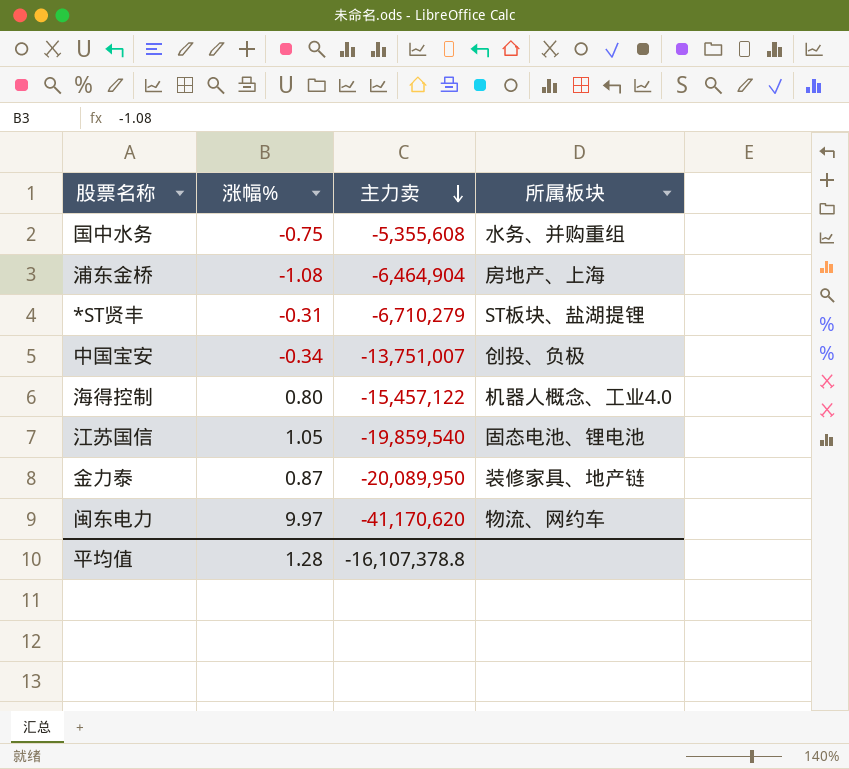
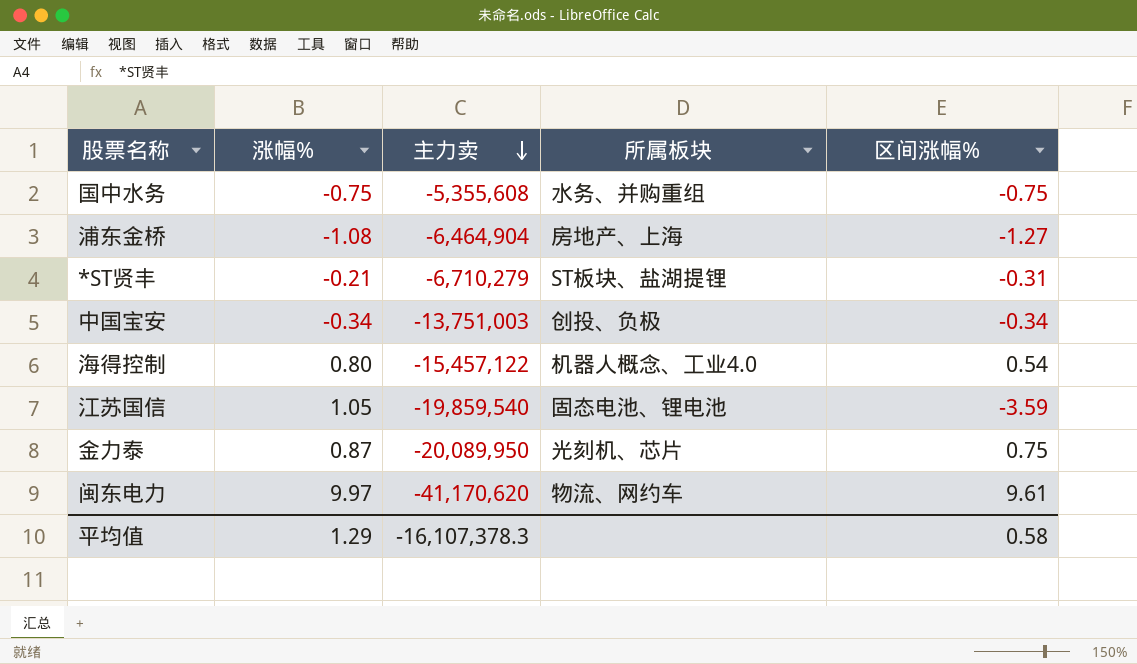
column 区间涨幅% | position: none -> 5
*ST贤丰 | 涨幅%: -0.31 -> -0.21
中国宝安 | 主力卖: -13,751,007 -> -13,751,003
金力泰 | 所属板块: 装修家具、地产链 -> 光刻机、芯片
平均值 | 涨幅%: 1.28 -> 1.29
平均值 | 主力卖: -16,107,378.8 -> -16,107,378.3

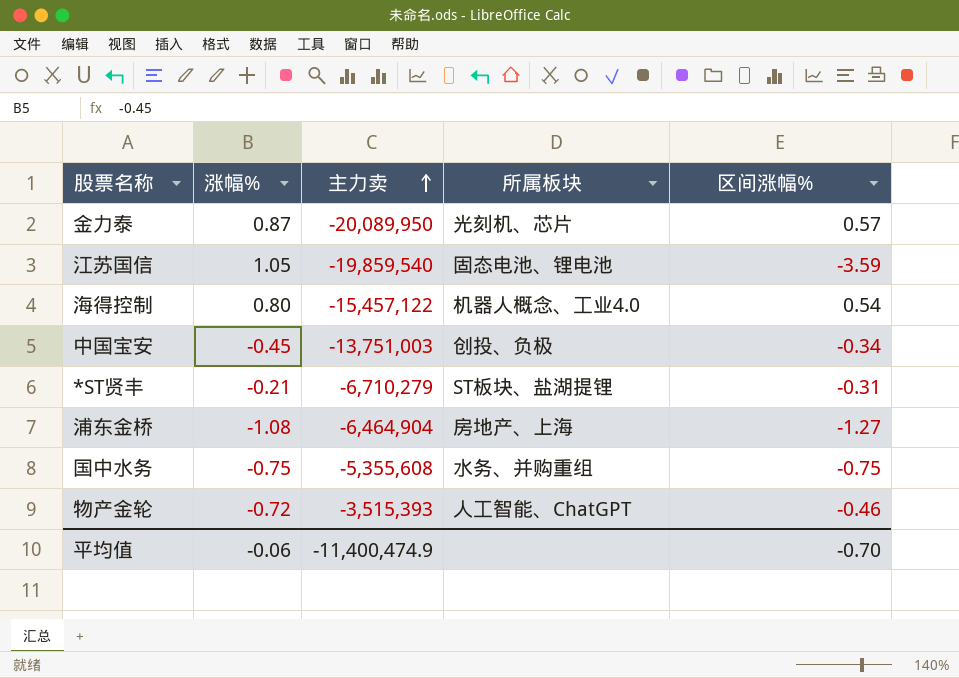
row order: 主力卖 descending -> 主力卖 ascending
row 闽东电力: 9.97 | -41,170,620 | 物流、网约车 | 9.61 -> none
金力泰 | 区间涨幅%: 0.75 -> 0.57
中国宝安 | 涨幅%: -0.34 -> -0.45
row 物产金轮: none -> -0.72 | -3,515,393 | 人工智能、ChatGPT | -0.46
平均值 | 涨幅%: 1.29 -> -0.06
平均值 | 主力卖: -16,107,378.3 -> -11,400,474.9
平均值 | 区间涨幅%: 0.58 -> -0.70

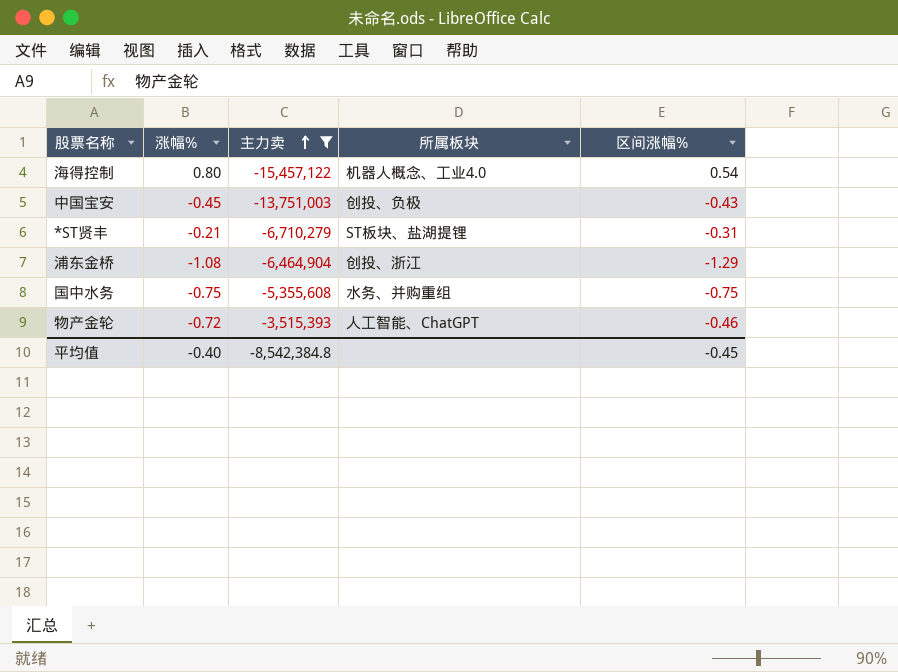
filter: none -> 主力卖 >= -15,457,122
中国宝安 | 区间涨幅%: -0.34 -> -0.43
浦东金桥 | 所属板块: 房地产、上海 -> 创投、浙江
浦东金桥 | 区间涨幅%: -1.27 -> -1.29
平均值 | 涨幅%: -0.06 -> -0.40
平均值 | 主力卖: -11,400,474.9 -> -8,542,384.8
平均值 | 区间涨幅%: -0.70 -> -0.45

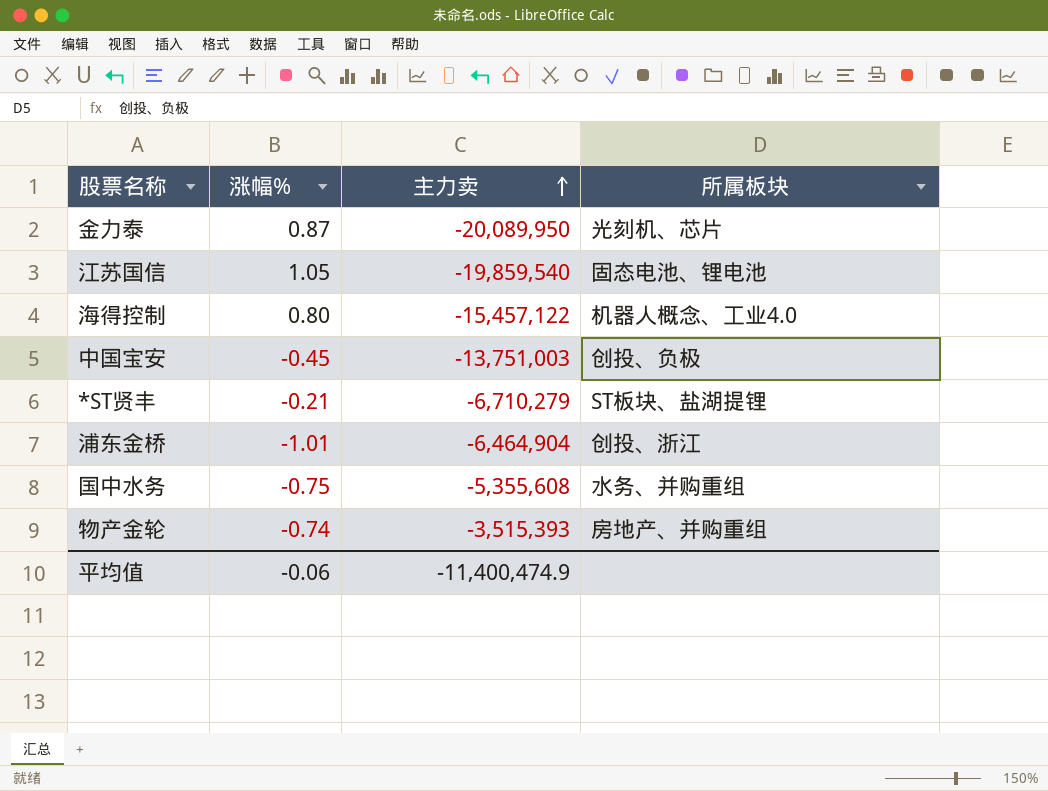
filter: 主力卖 >= -15,457,122 -> none
column 区间涨幅% | position: 5 -> none
浦东金桥 | 涨幅%: -1.08 -> -1.01
物产金轮 | 涨幅%: -0.72 -> -0.74
物产金轮 | 所属板块: 人工智能、ChatGPT -> 房地产、并购重组
平均值 | 涨幅%: -0.40 -> -0.06
平均值 | 主力卖: -8,542,384.8 -> -11,400,474.9

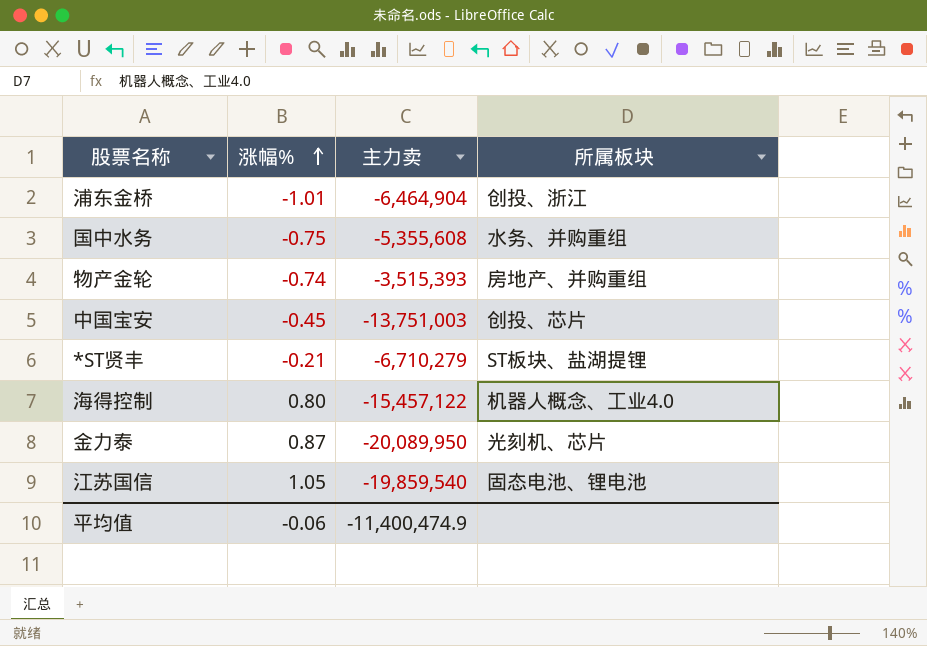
row order: 主力卖 ascending -> 涨幅% ascending
中国宝安 | 所属板块: 创投、负极 -> 创投、芯片

